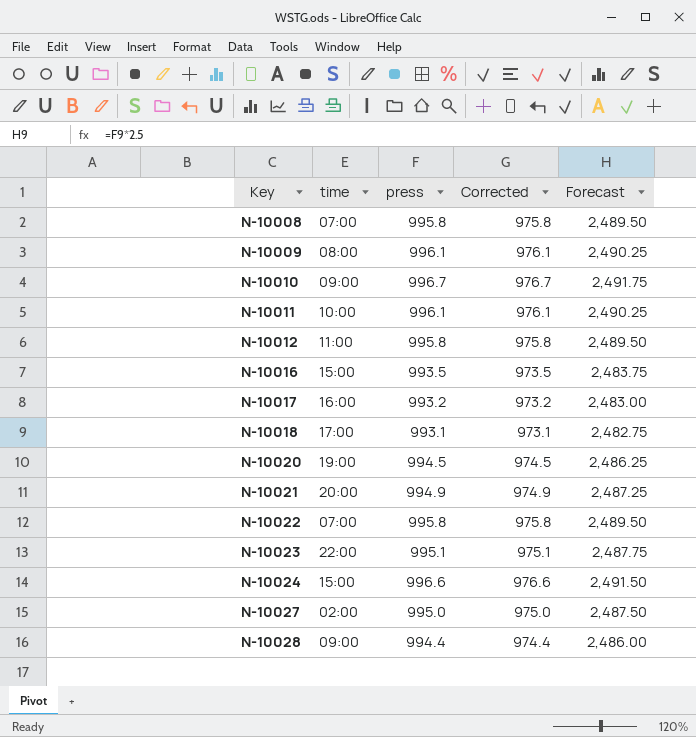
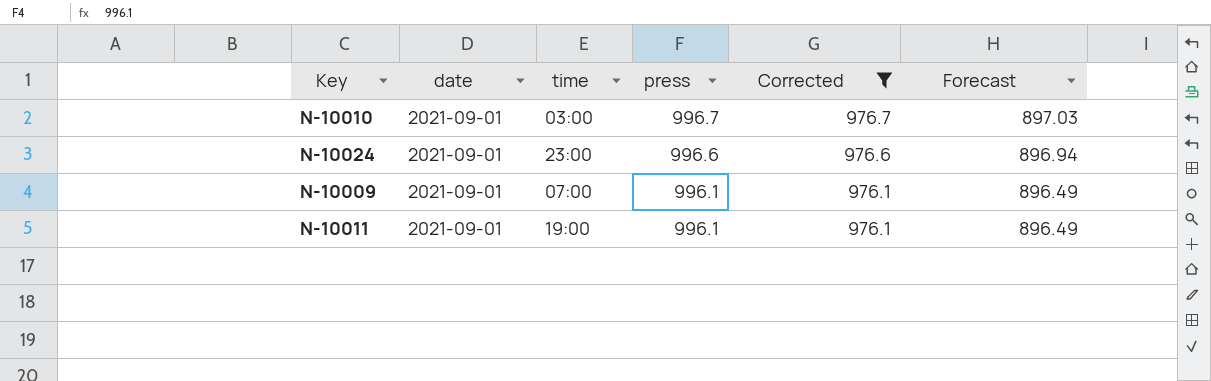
filter: none -> Corrected >= 976.1
row order: Key ascending -> press descending
column date | position: none -> 2
column Forecast | formula: [press] * 2.5 -> [press] * 0.9
N-10010 | time: 09:00 -> 03:00
N-10024 | time: 15:00 -> 23:00
N-10009 | time: 08:00 -> 07:00
N-10011 | time: 10:00 -> 19:00

